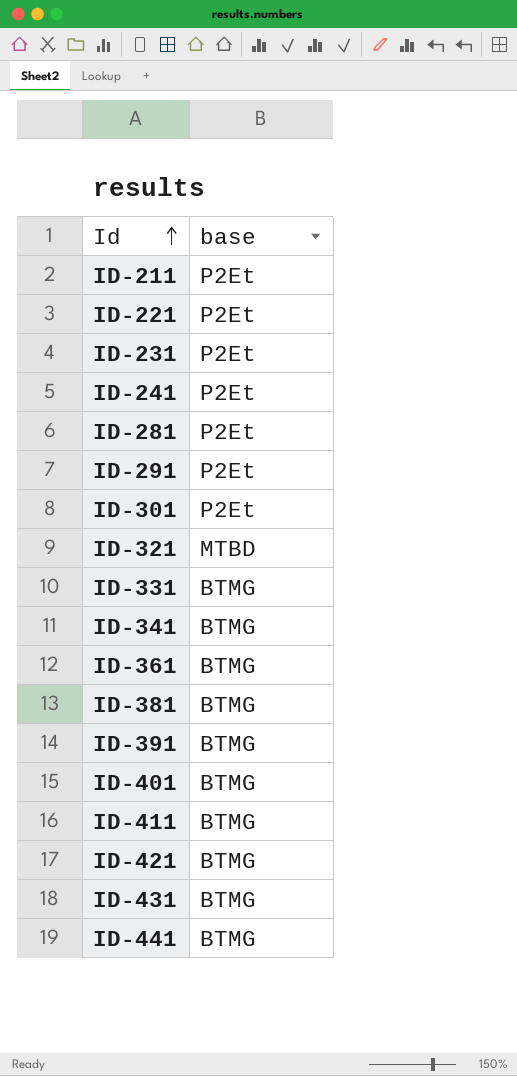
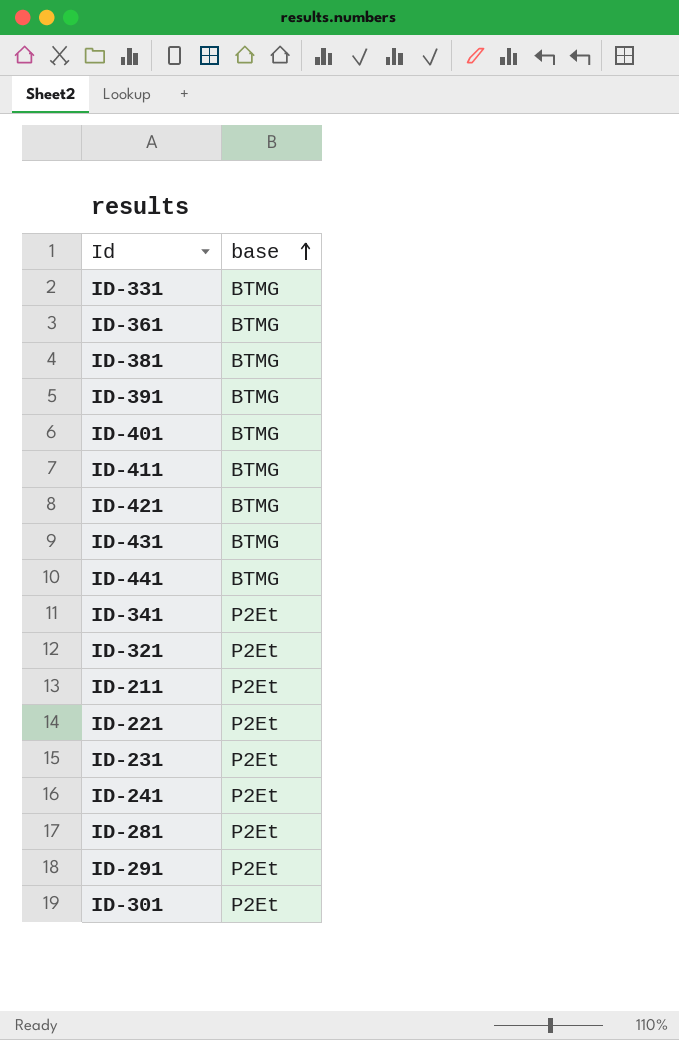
row order: Id ascending -> base ascending
ID-341 | base: BTMG -> P2Et
ID-321 | base: MTBD -> P2Et

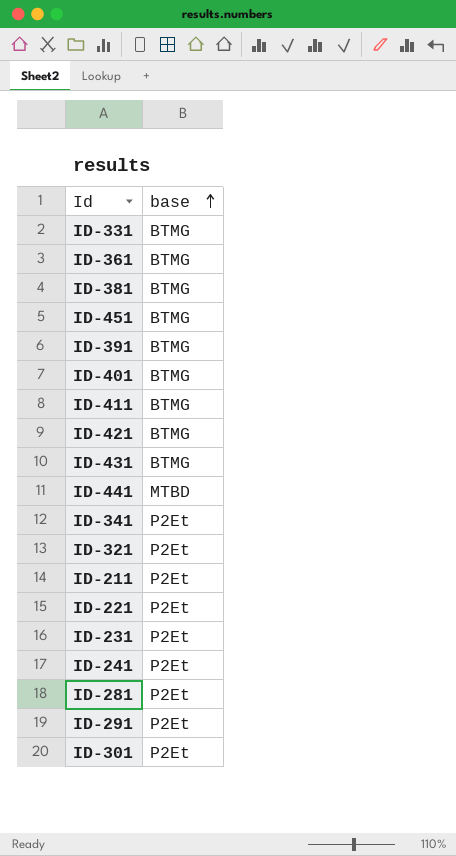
row ID-451: none -> BTMG
ID-441 | base: BTMG -> MTBD

